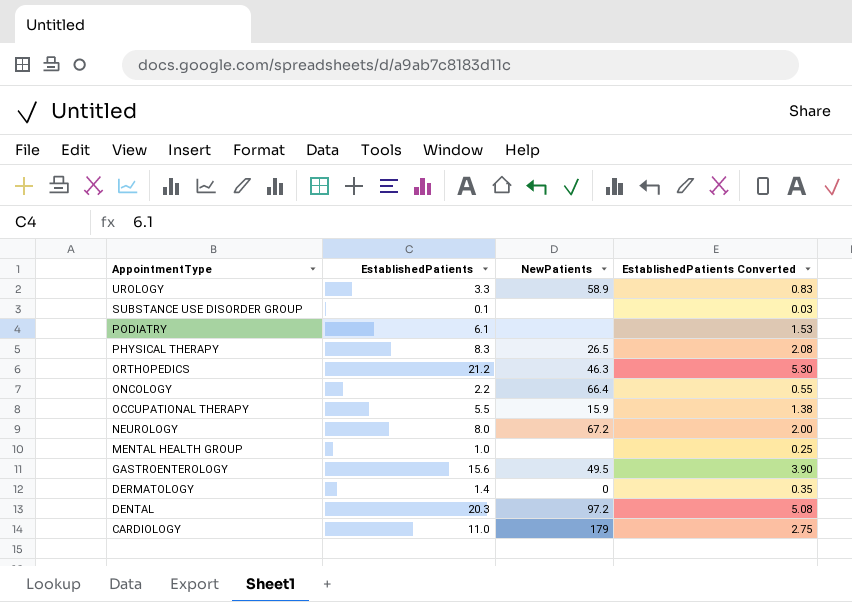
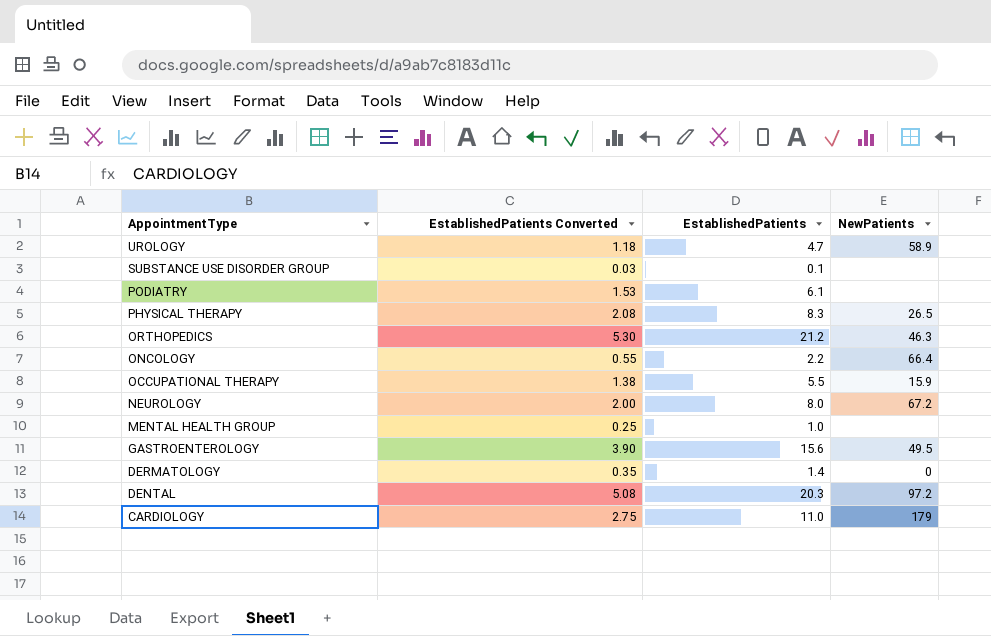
column EstablishedPatients Converted | position: 4 -> 2
UROLOGY | EstablishedPatients Converted: 0.83 -> 1.18
UROLOGY | EstablishedPatients: 3.3 -> 4.7

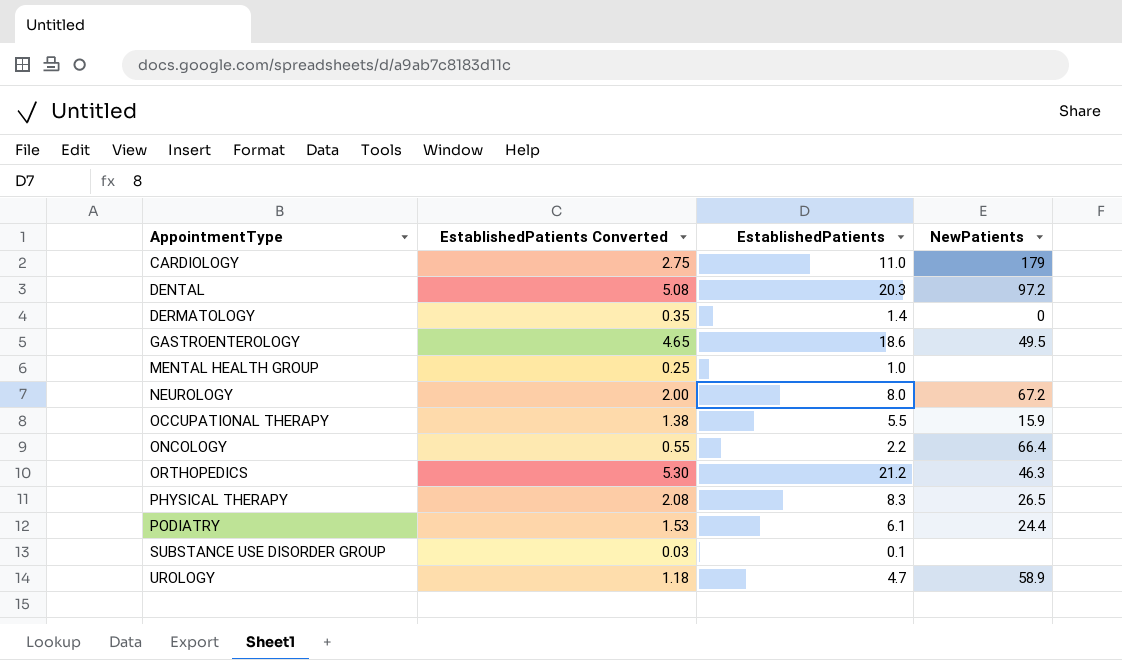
row order: AppointmentType descending -> AppointmentType ascending
GASTROENTEROLOGY | EstablishedPatients Converted: 3.90 -> 4.65
GASTROENTEROLOGY | EstablishedPatients: 15.6 -> 18.6
PODIATRY | NewPatients: none -> 24.4

